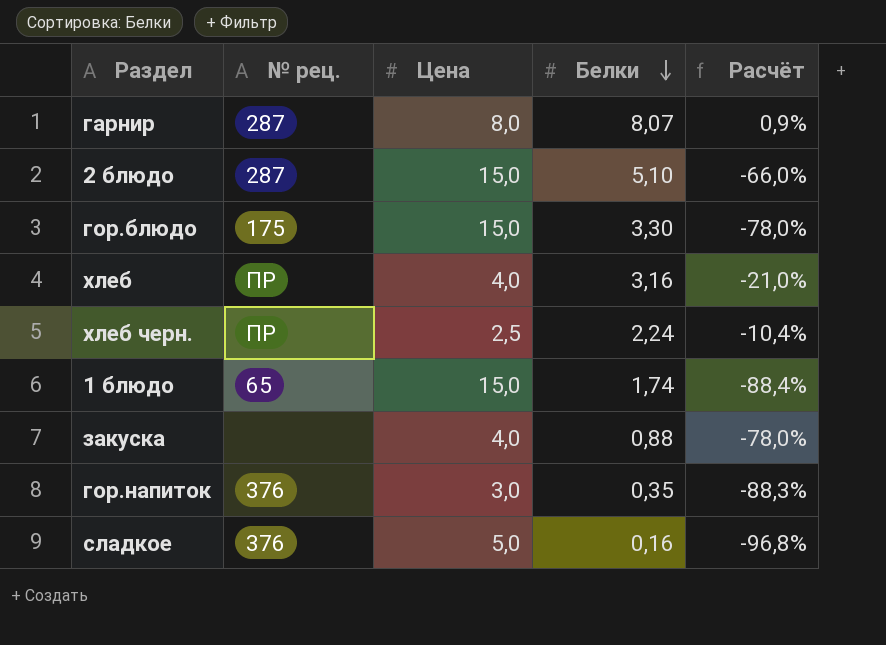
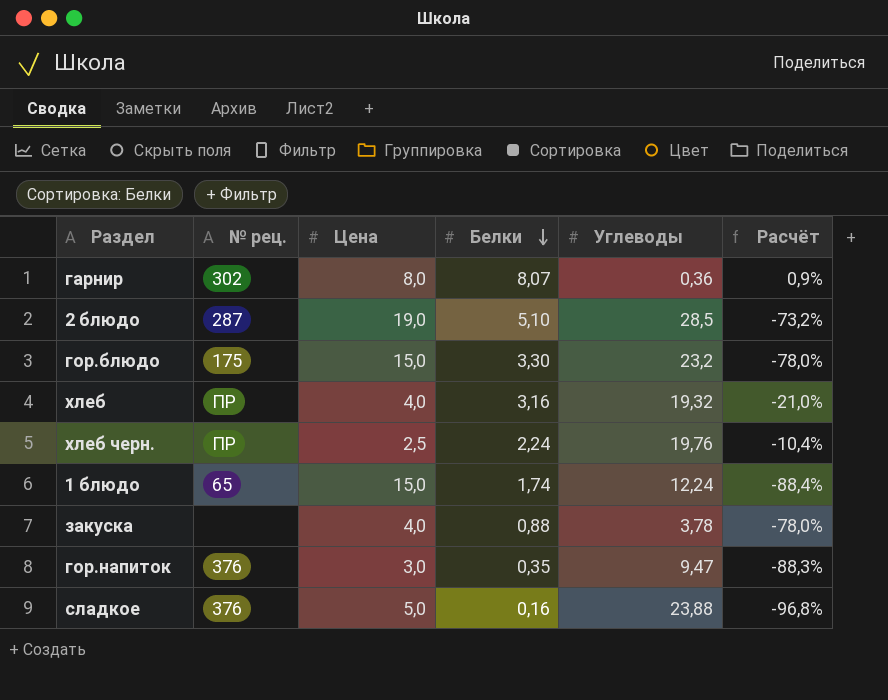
column Углеводы | position: none -> 5
гарнир | № рец.: 287 -> 302
2 блюдо | Цена: 15,0 -> 19,0
2 блюдо | Расчёт: -66,0% -> -73,2%

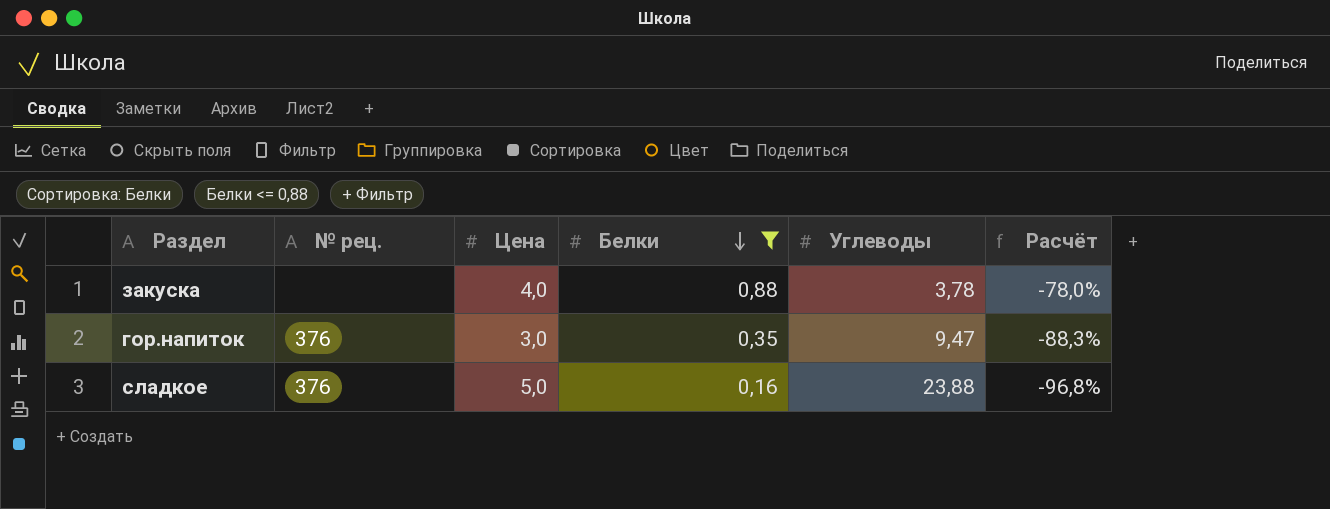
filter: none -> Белки <= 0,88

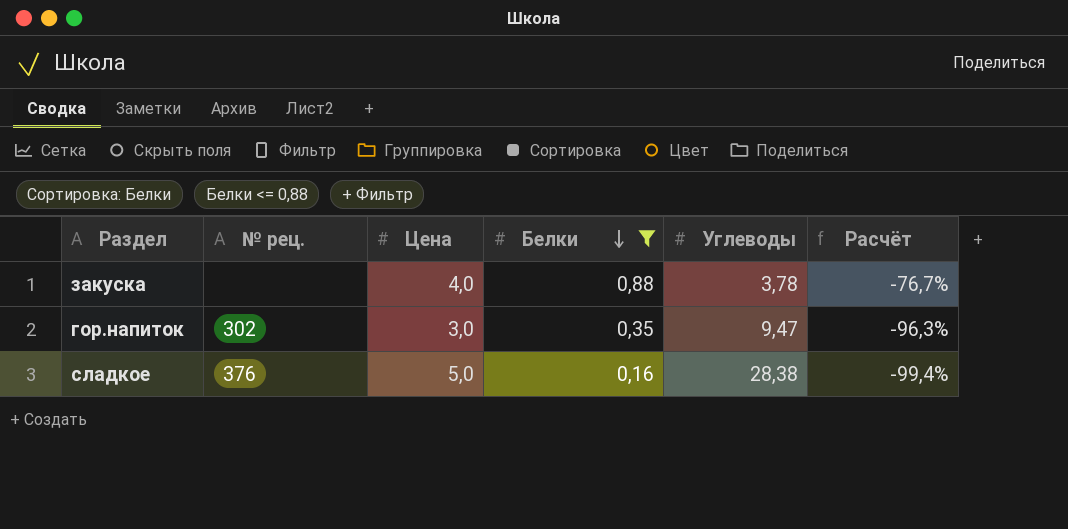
column Расчёт | formula: ([Белки] - [Цена]) / [Цена] -> ([Белки] - [Углеводы]) / [Углеводы]
гор.напиток | № рец.: 376 -> 302
сладкое | Углеводы: 23,88 -> 28,38

